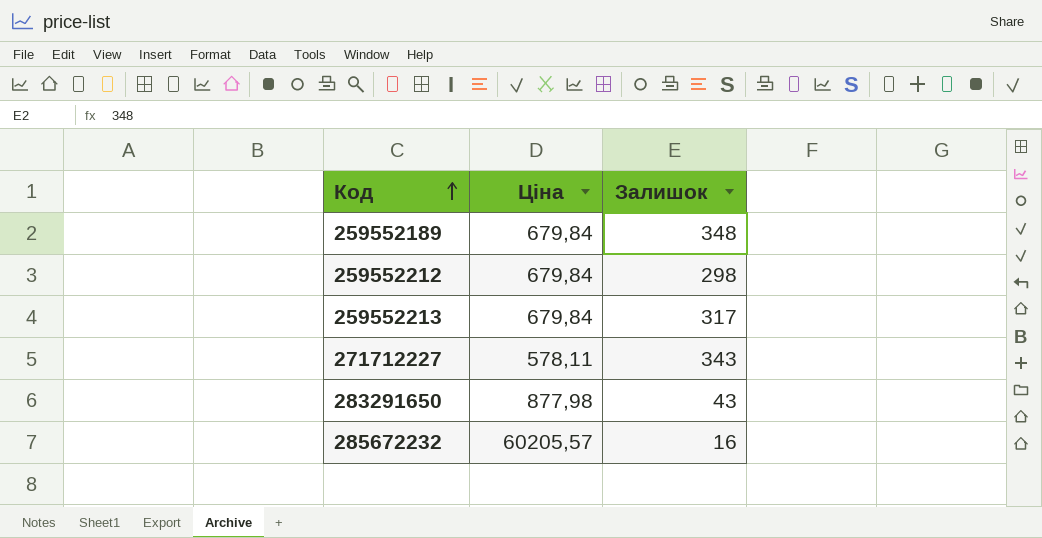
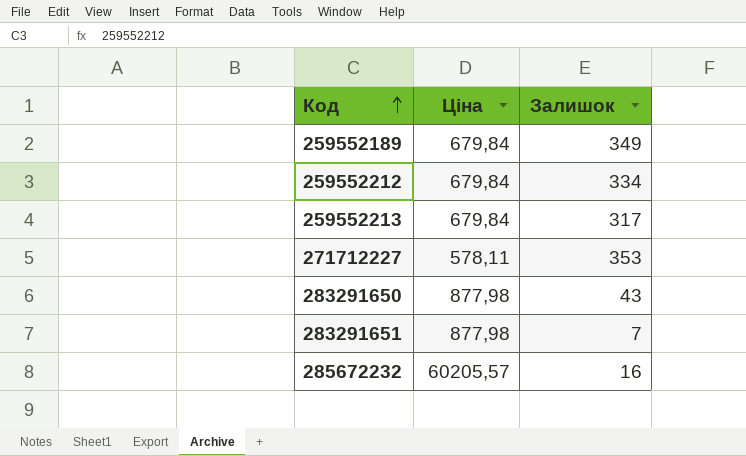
259552189 | Залишок: 348 -> 349
259552212 | Залишок: 298 -> 334
271712227 | Залишок: 343 -> 353
row 283291651: none -> 877,98 | 7

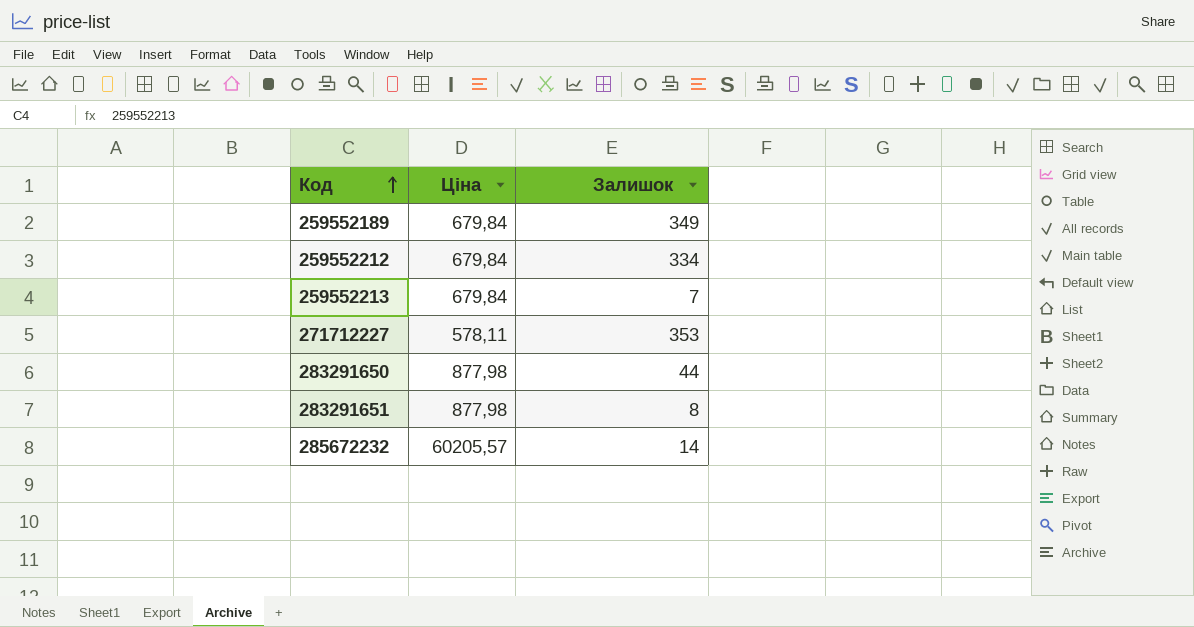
259552213 | Залишок: 317 -> 7
283291650 | Залишок: 43 -> 44
283291651 | Залишок: 7 -> 8
285672232 | Залишок: 16 -> 14

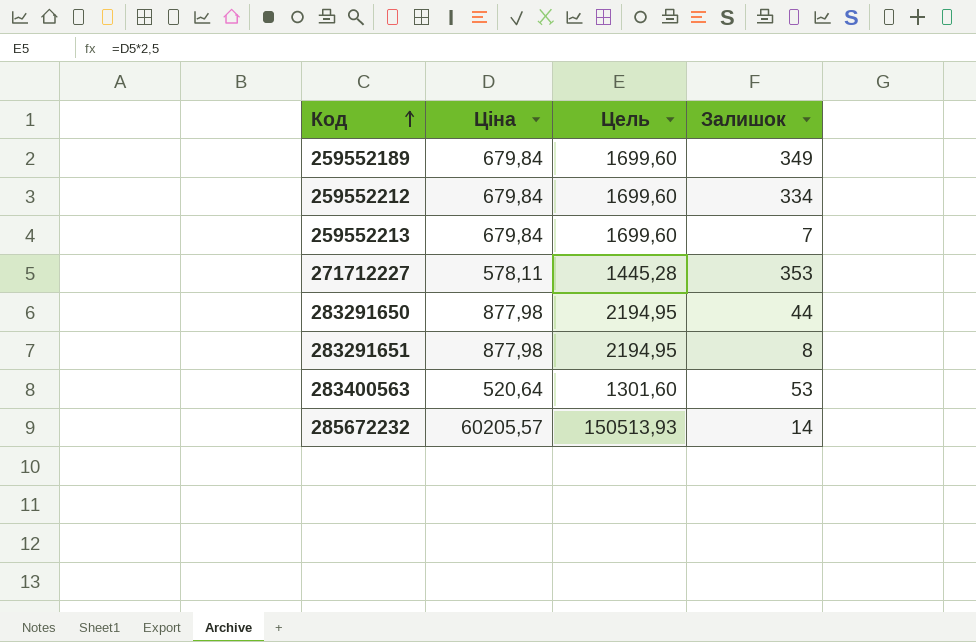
column Цель | formula: none -> [Ціна] * 2,5
row 283400563: none -> 520,64 | 1301,60 | 53

